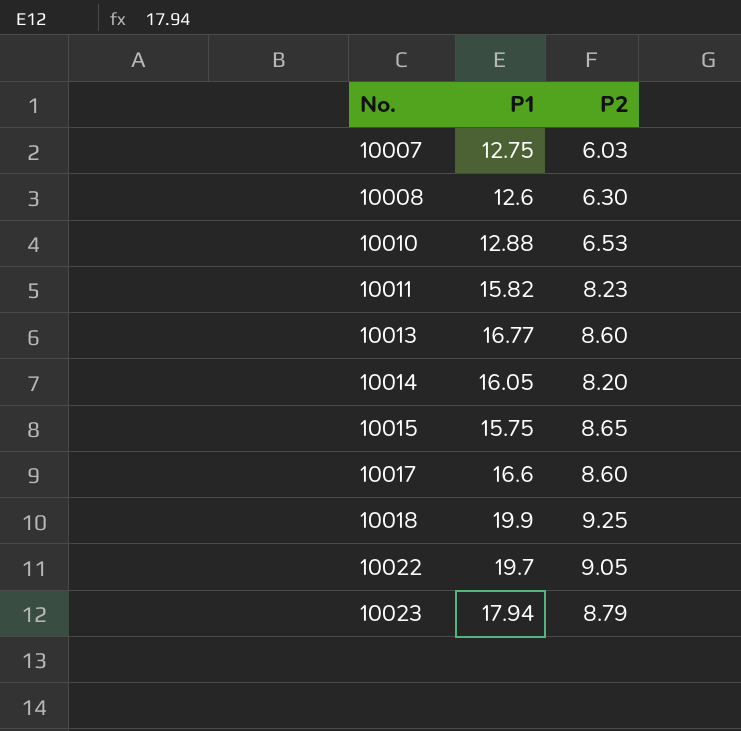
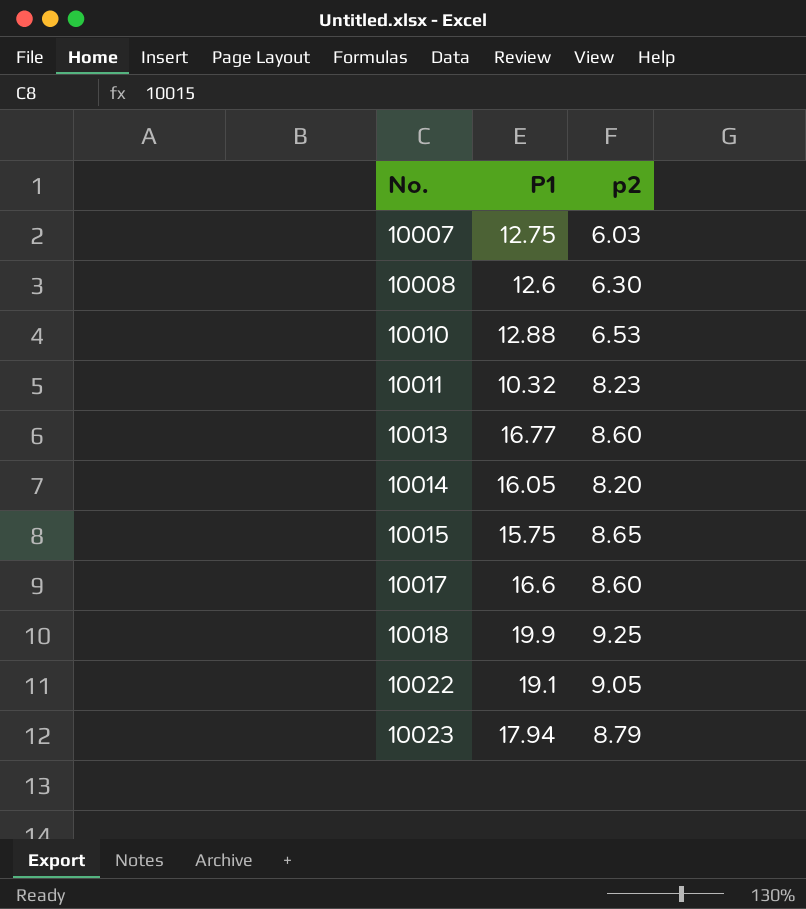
column name: P2 -> p2
10011 | P1: 15.82 -> 10.32
10022 | P1: 19.7 -> 19.1

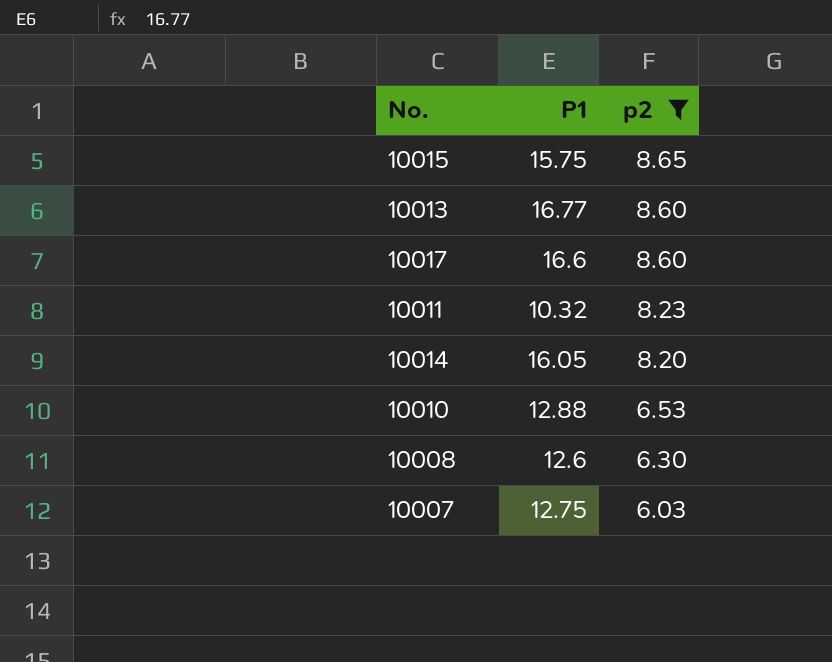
filter: none -> p2 <= 8.65
row order: No. ascending -> p2 descending

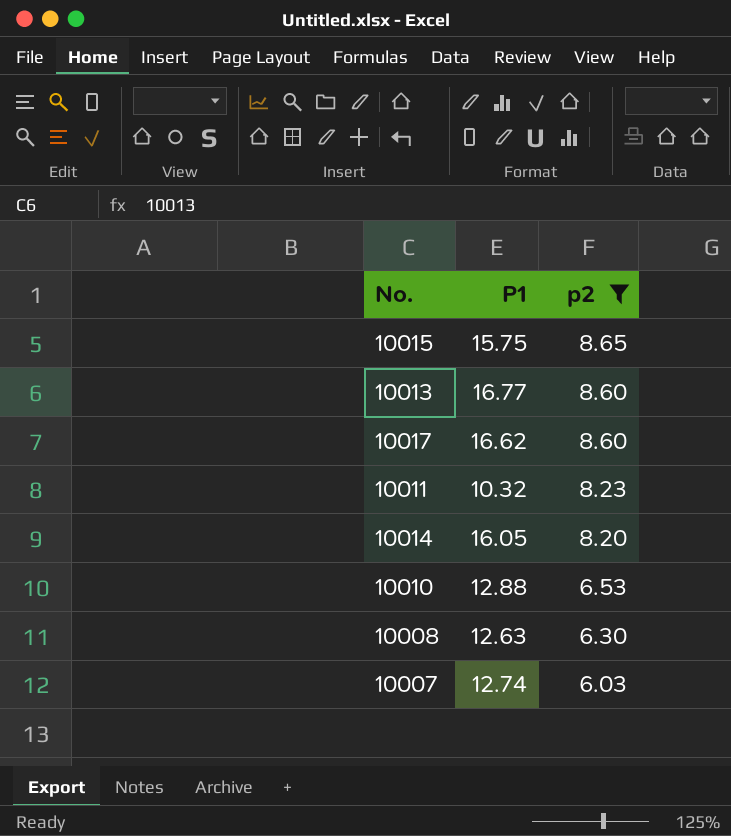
10017 | P1: 16.6 -> 16.62
10008 | P1: 12.6 -> 12.63
10007 | P1: 12.75 -> 12.74

